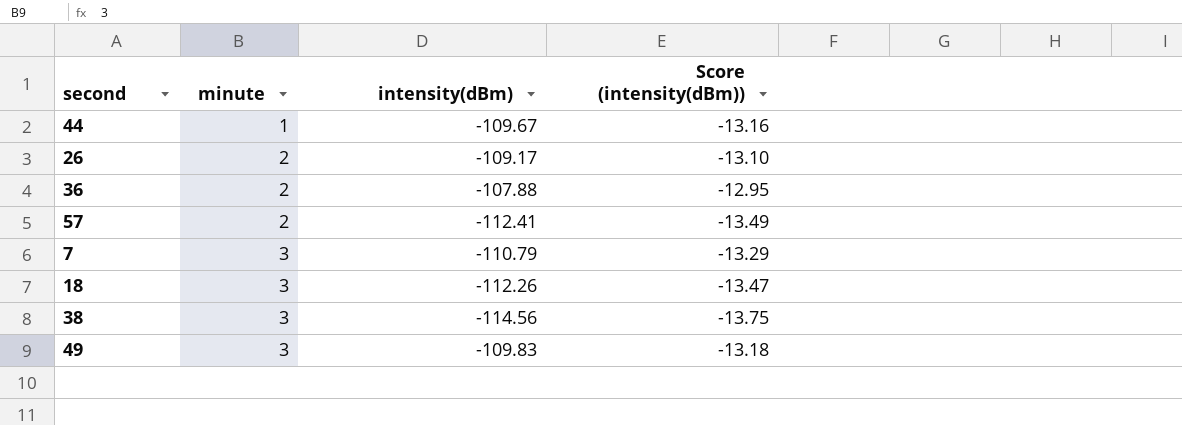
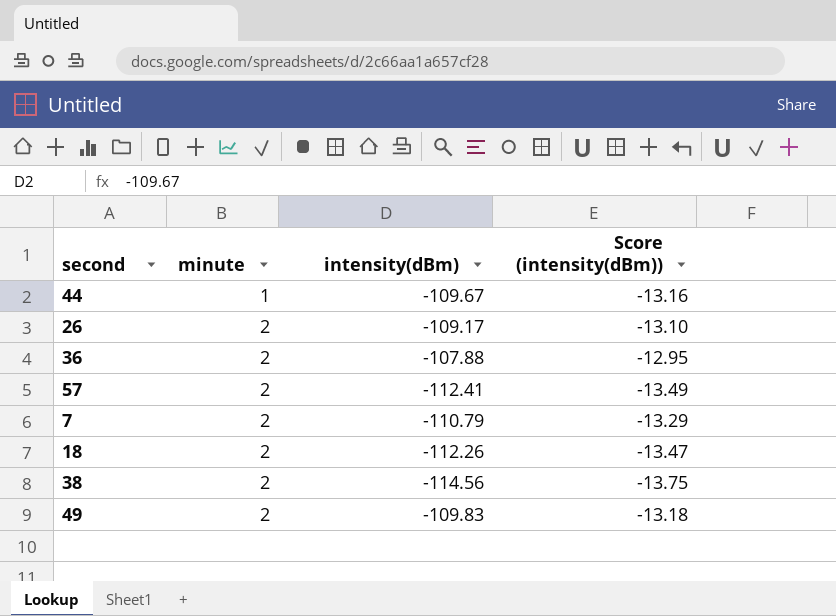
7 | minute: 3 -> 2
18 | minute: 3 -> 2
38 | minute: 3 -> 2
49 | minute: 3 -> 2

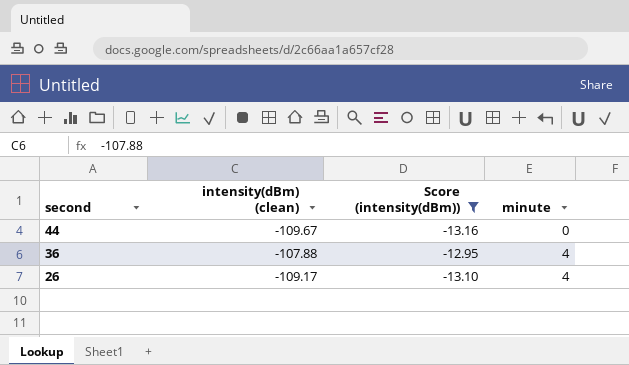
filter: none -> Score (intensity(dBm)) >= -13.16
row order: minute ascending -> second descending
column name: intensity(dBm) -> intensity(dBm) (clean)
column minute | position: 2 -> 4
44 | minute: 1 -> 0
36 | minute: 2 -> 4
26 | minute: 2 -> 4

